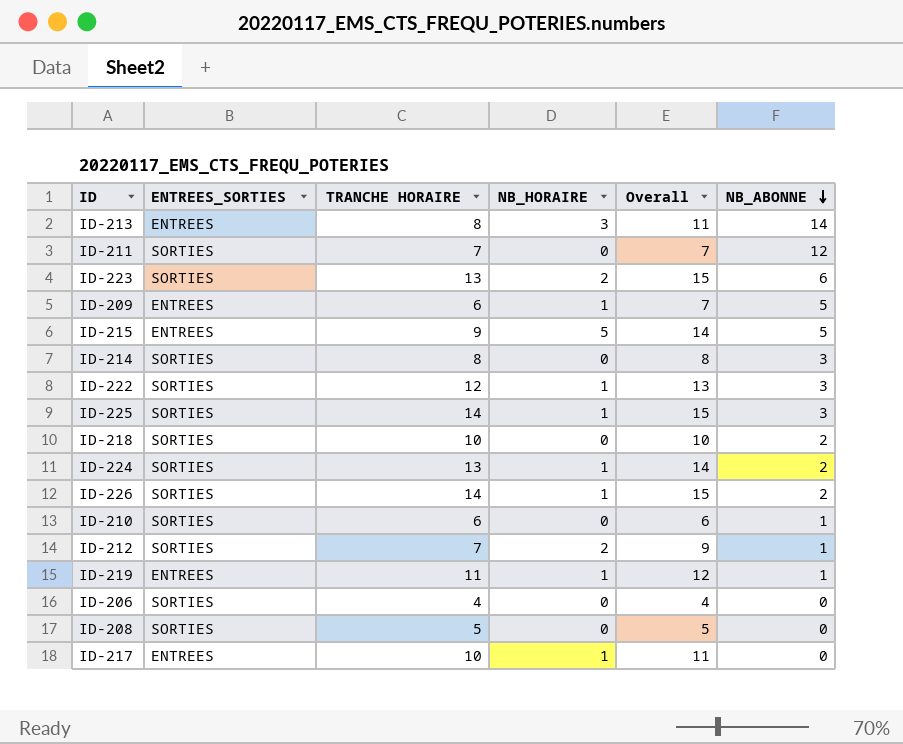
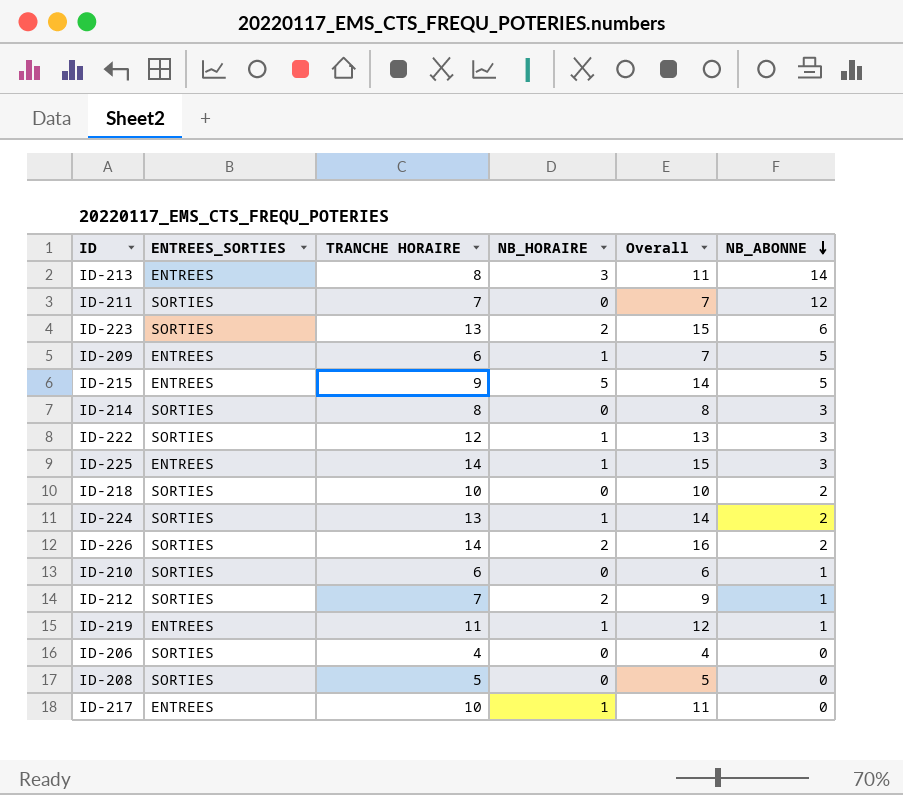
ID-225 | ENTREES_SORTIES: SORTIES -> ENTREES
ID-226 | NB_HORAIRE: 1 -> 2
ID-226 | Overall: 15 -> 16

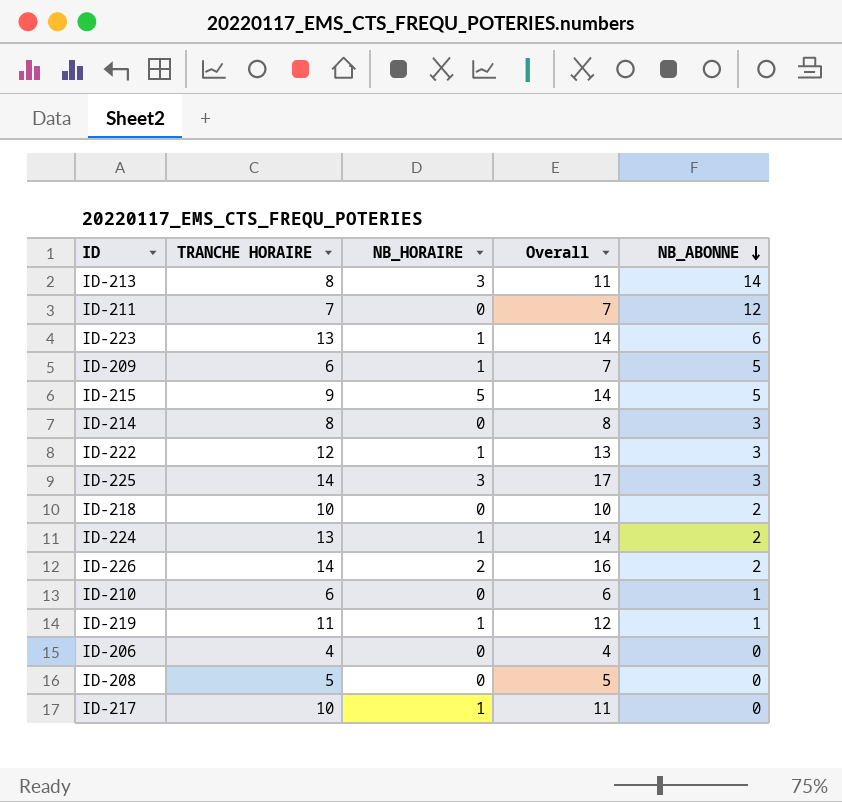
column ENTREES_SORTIES | position: 2 -> none
row ID-212: SORTIES | 7 | 2 | 9 | 1 -> none
ID-223 | NB_HORAIRE: 2 -> 1
ID-223 | Overall: 15 -> 14
ID-225 | NB_HORAIRE: 1 -> 3
ID-225 | Overall: 15 -> 17

